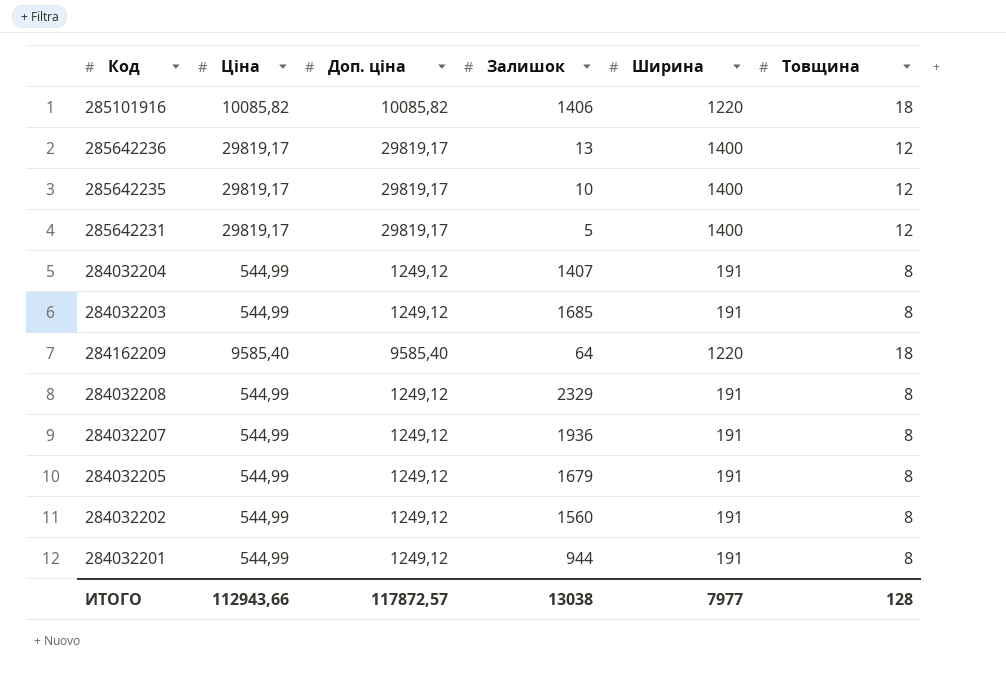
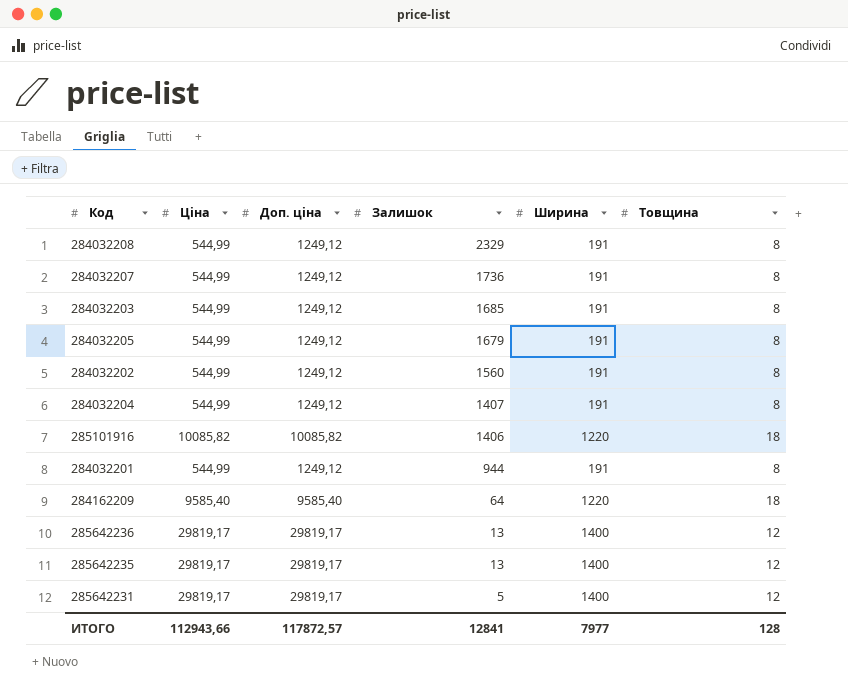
row order: none -> Залишок descending
284032207 | Залишок: 1936 -> 1736
285642235 | Залишок: 10 -> 13
ИТОГО | Залишок: 13038 -> 12841

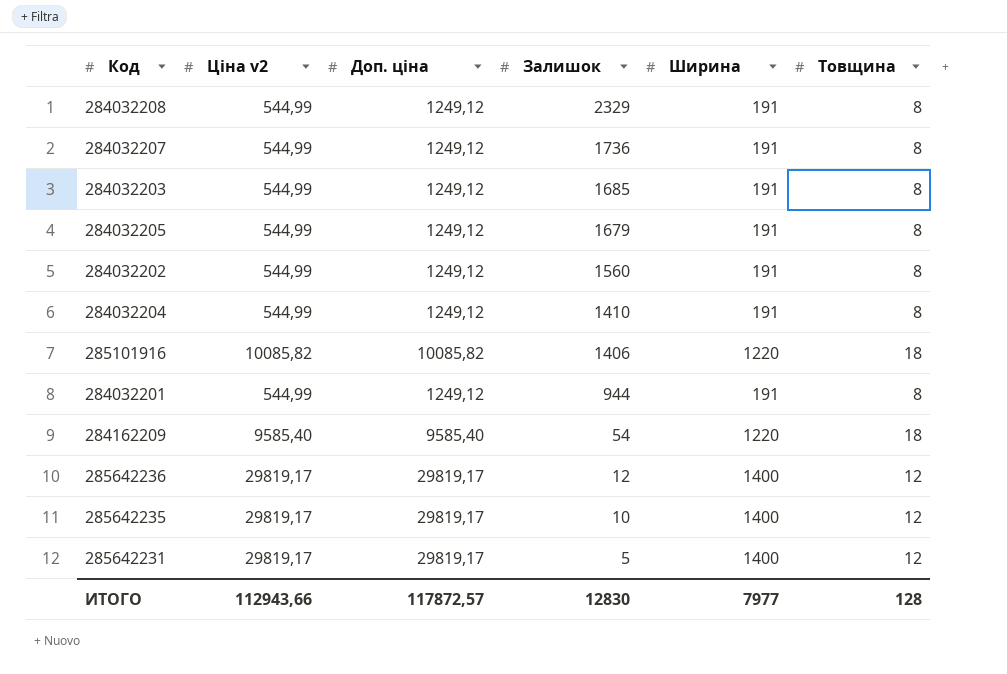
column name: Ціна -> Ціна v2
284032204 | Залишок: 1407 -> 1410
284162209 | Залишок: 64 -> 54
285642236 | Залишок: 13 -> 12
285642235 | Залишок: 13 -> 10
ИТОГО | Залишок: 12841 -> 12830

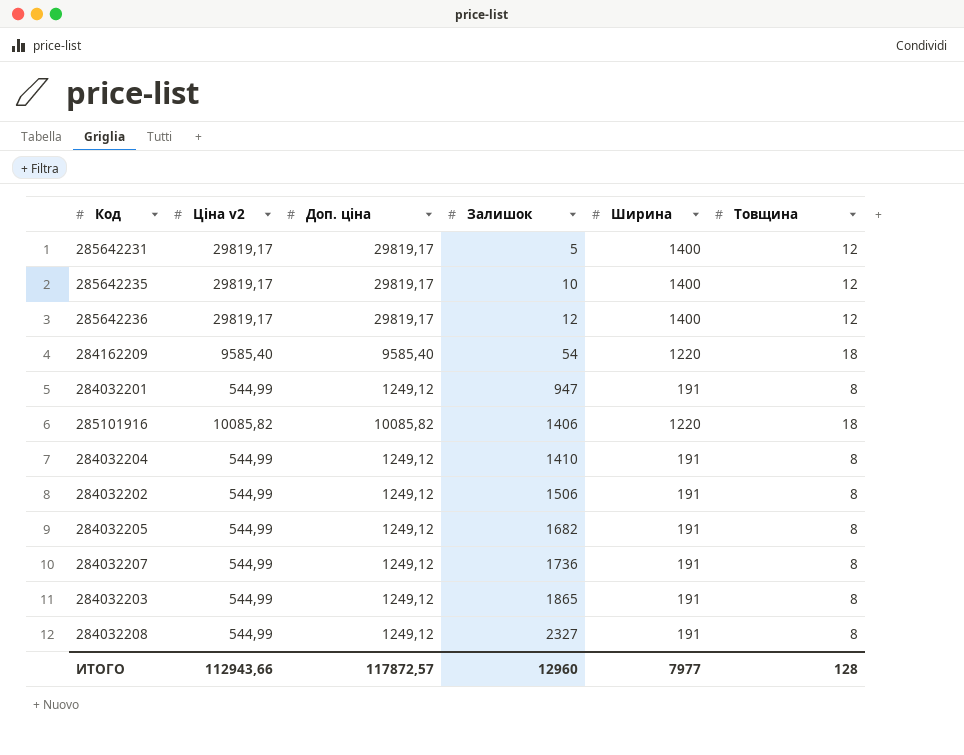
row order: Залишок descending -> Залишок ascending
284032201 | Залишок: 944 -> 947
284032202 | Залишок: 1560 -> 1506
284032205 | Залишок: 1679 -> 1682
284032203 | Залишок: 1685 -> 1865
284032208 | Залишок: 2329 -> 2327
ИТОГО | Залишок: 12830 -> 12960

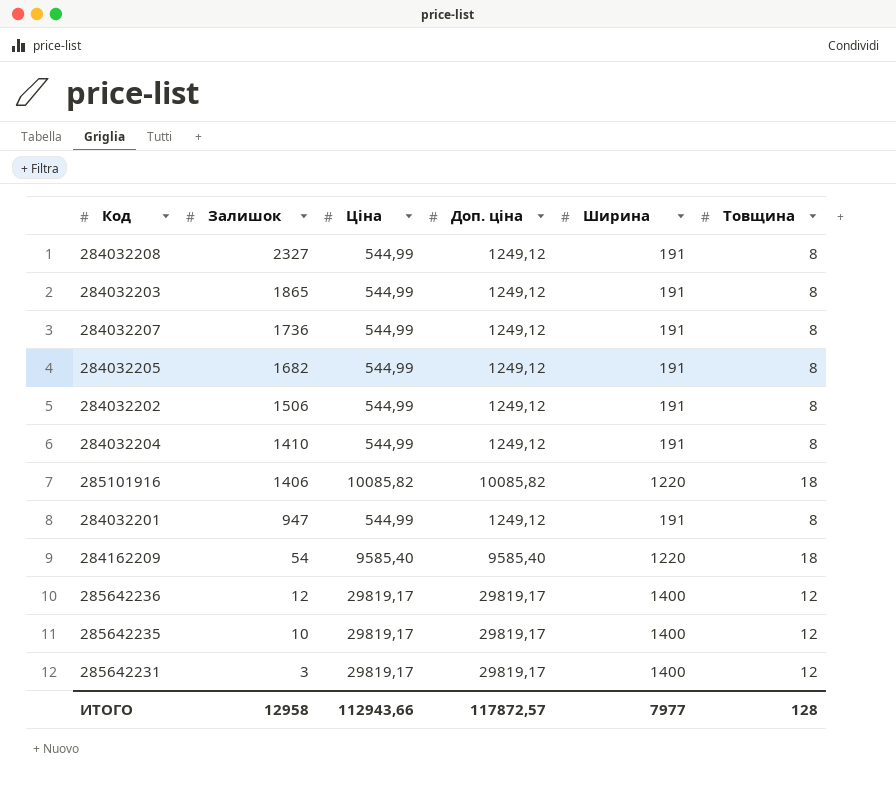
row order: Залишок ascending -> Залишок descending
column Залишок | position: 4 -> 2
column name: Ціна v2 -> Ціна
285642231 | Залишок: 5 -> 3
ИТОГО | Залишок: 12960 -> 12958

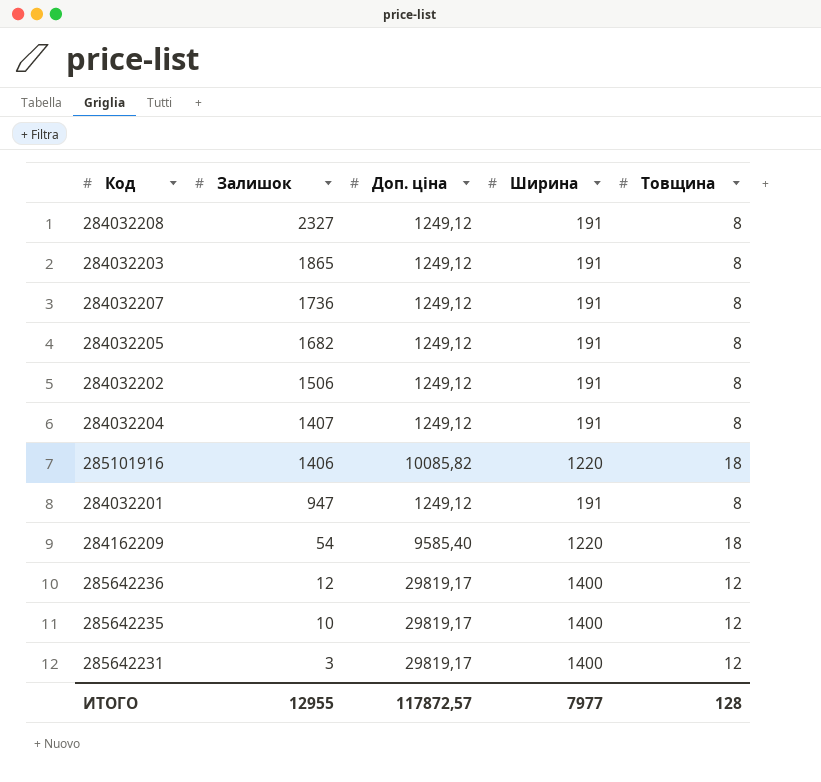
column Ціна | position: 3 -> none
284032204 | Залишок: 1410 -> 1407
ИТОГО | Залишок: 12958 -> 12955

